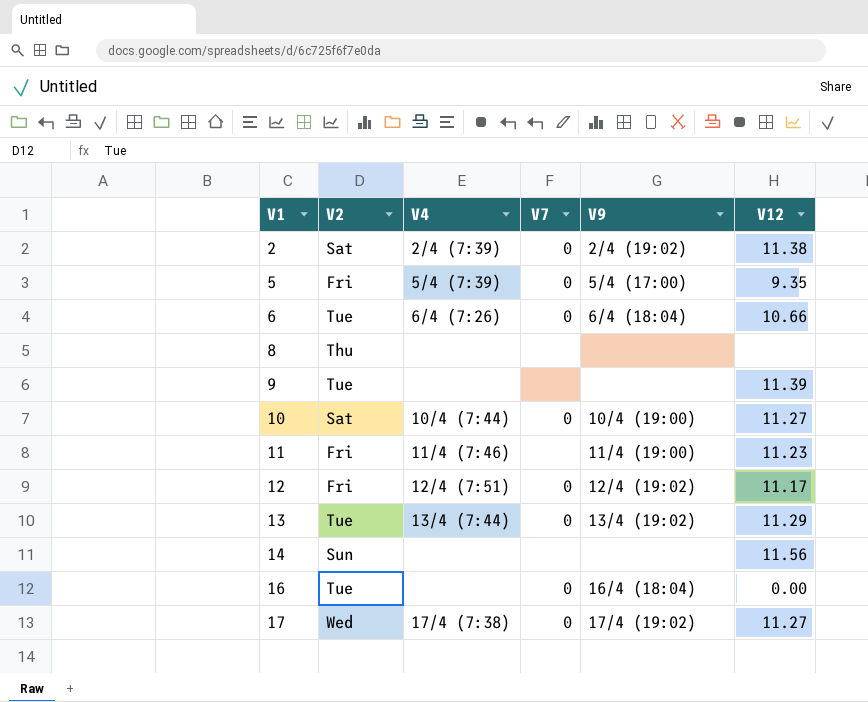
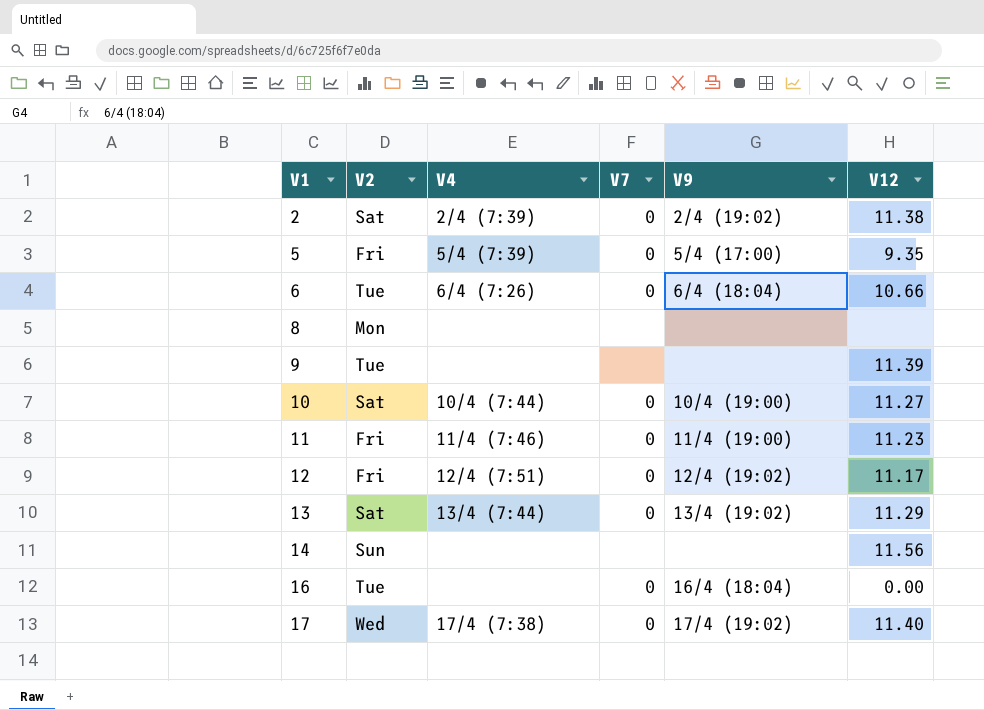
8 | V2: Thu -> Mon
11 | V7: none -> 0
13 | V2: Tue -> Sat
17 | V12: 11.27 -> 11.40

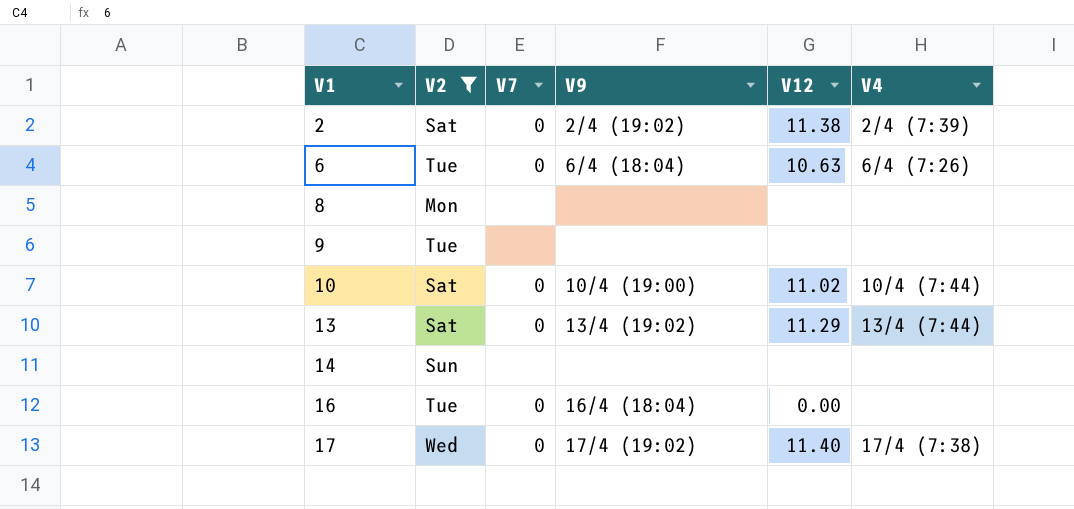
filter: none -> V2 != Fri
column V4 | position: 3 -> 6
6 | V12: 10.66 -> 10.63
9 | V12: 11.39 -> none
10 | V12: 11.27 -> 11.02
14 | V12: 11.56 -> none

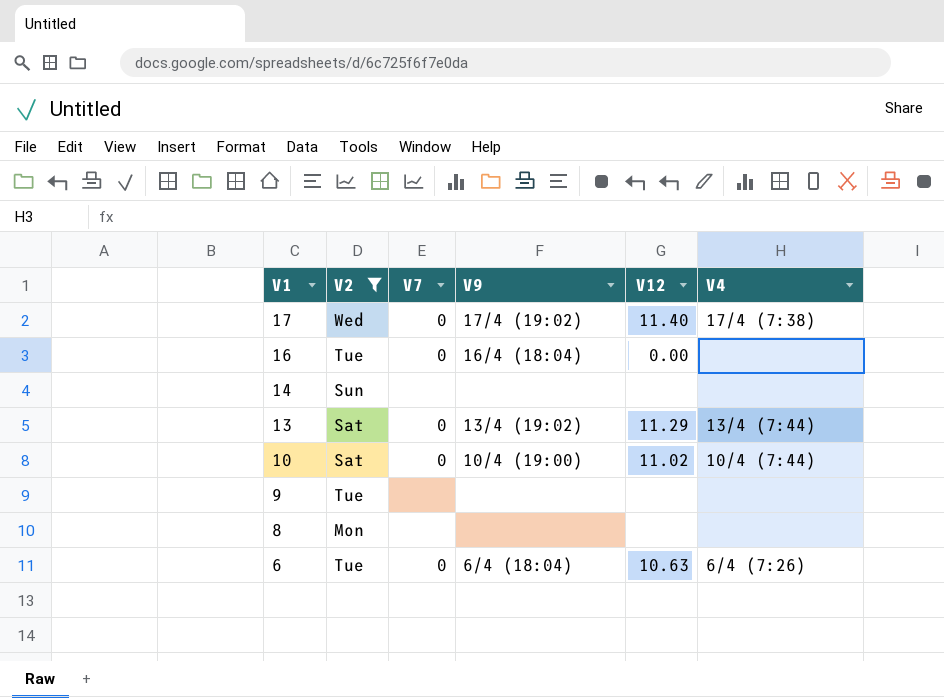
row order: V1 ascending -> V1 descending
row 2: Sat | 0 | 2/4 (19:02) | 11.38 | 2/4 (7:39) -> none

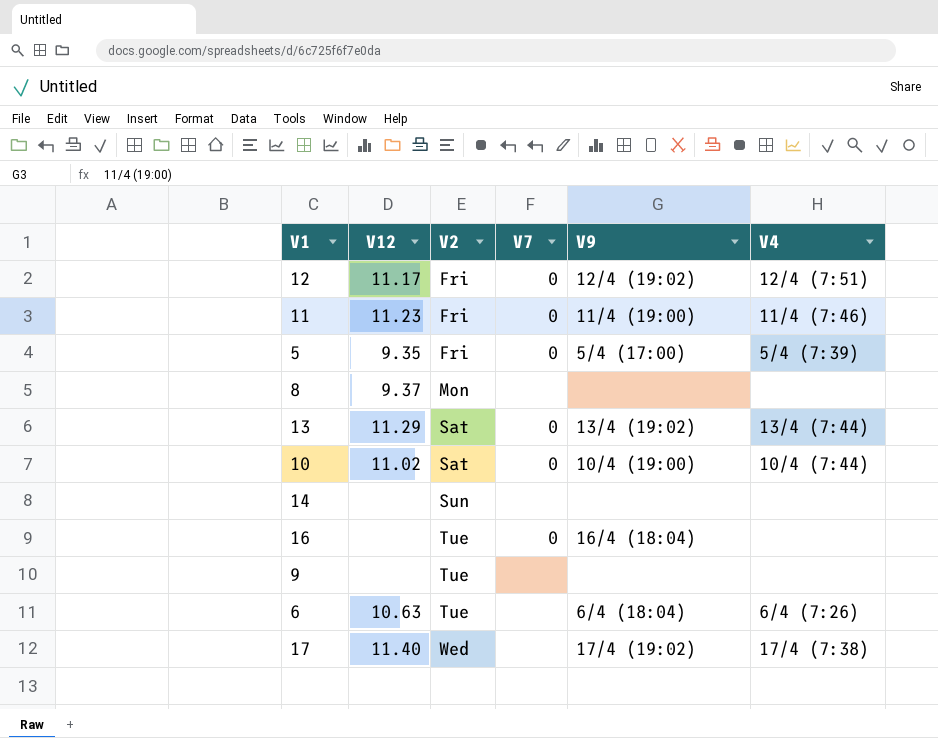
filter: V2 != Fri -> none
row order: V1 descending -> V2 ascending
column V12 | position: 5 -> 2
8 | V12: none -> 9.37
16 | V12: 0.00 -> none
6 | V7: 0 -> none
17 | V7: 0 -> none

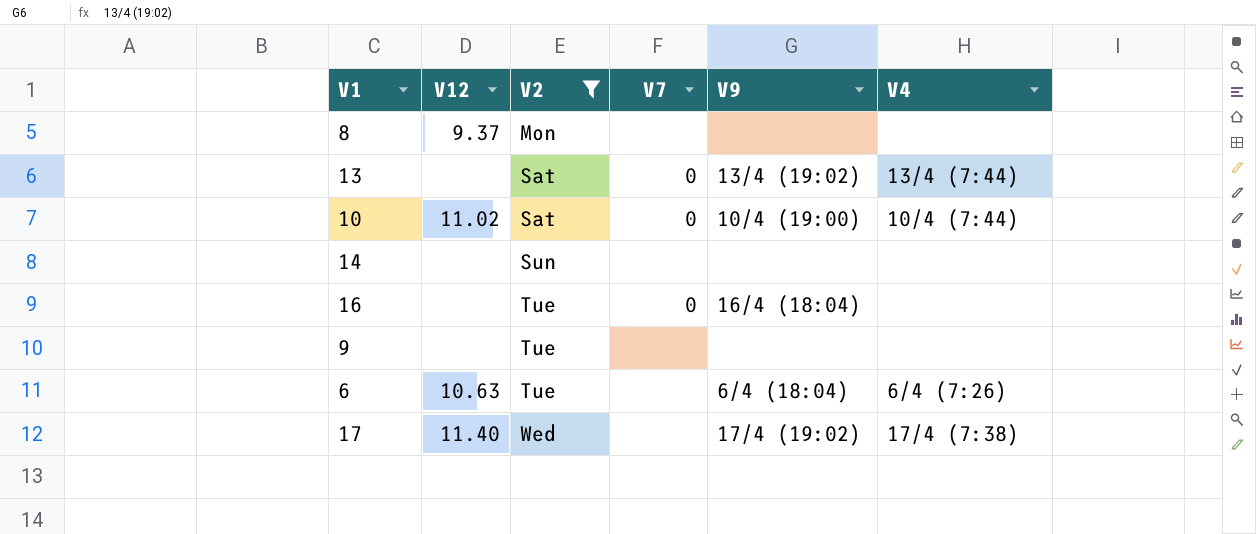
filter: none -> V2 != Fri
13 | V12: 11.29 -> none

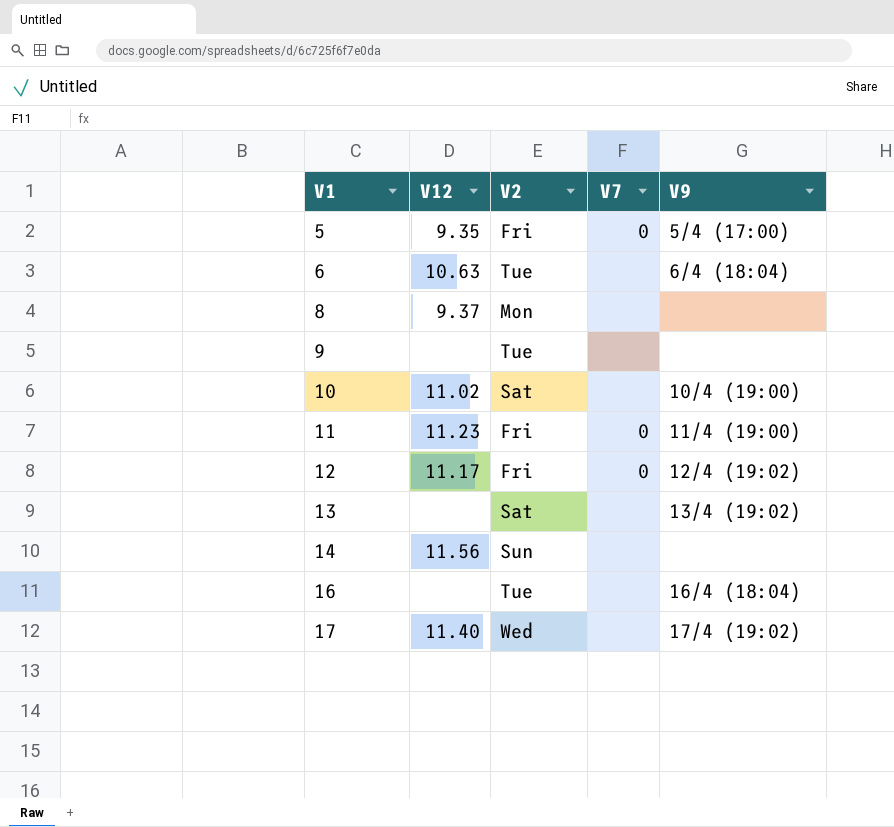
filter: V2 != Fri -> none
row order: V2 ascending -> V1 ascending
column V4 | position: 6 -> none
10 | V7: 0 -> none
13 | V7: 0 -> none
14 | V12: none -> 11.56
16 | V7: 0 -> none

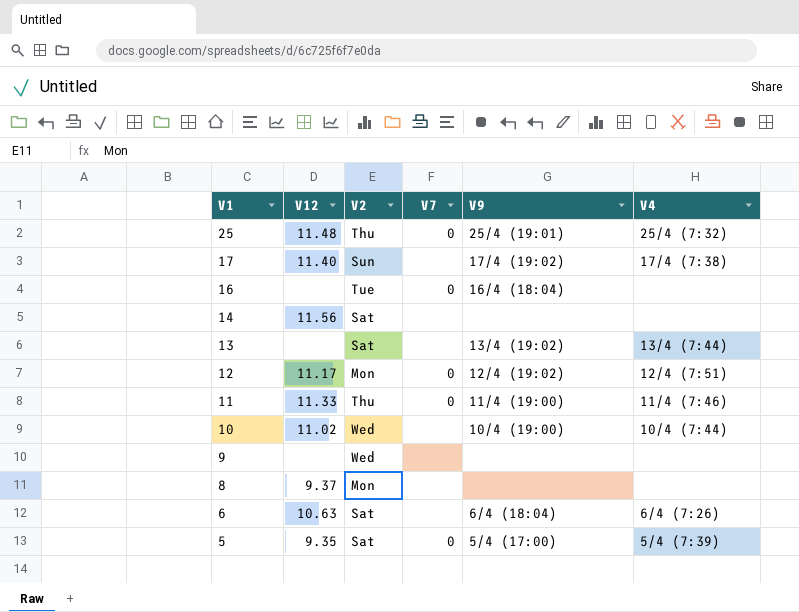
row order: V1 ascending -> V1 descending
column V4 | position: none -> 6
row 25: none -> 11.48 | Thu | 0 | 25/4 (19:01) | 25/4 (7:32)
17 | V2: Wed -> Sun
16 | V7: none -> 0
14 | V2: Sun -> Sat
12 | V2: Fri -> Mon
11 | V12: 11.23 -> 11.33
11 | V2: Fri -> Thu
10 | V2: Sat -> Wed
9 | V2: Tue -> Wed
6 | V2: Tue -> Sat
5 | V2: Fri -> Sat

